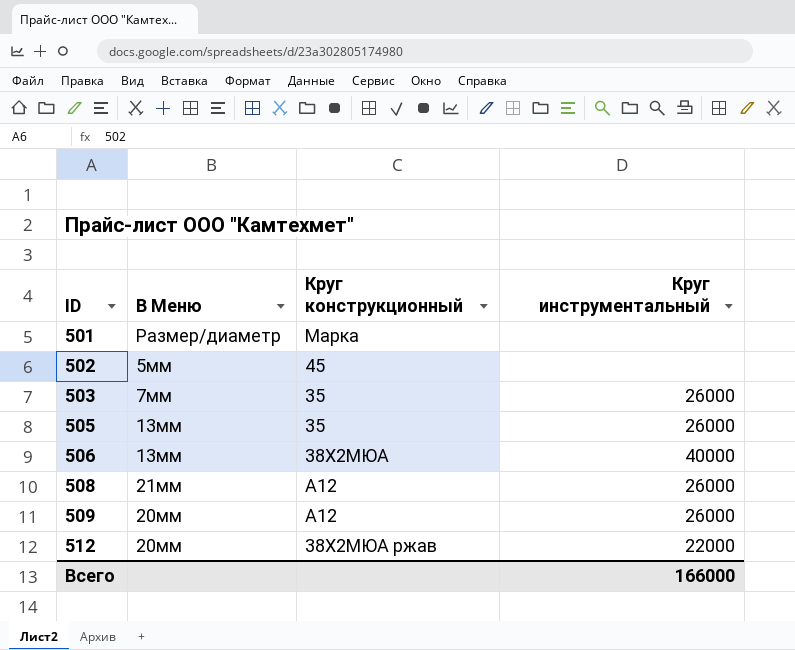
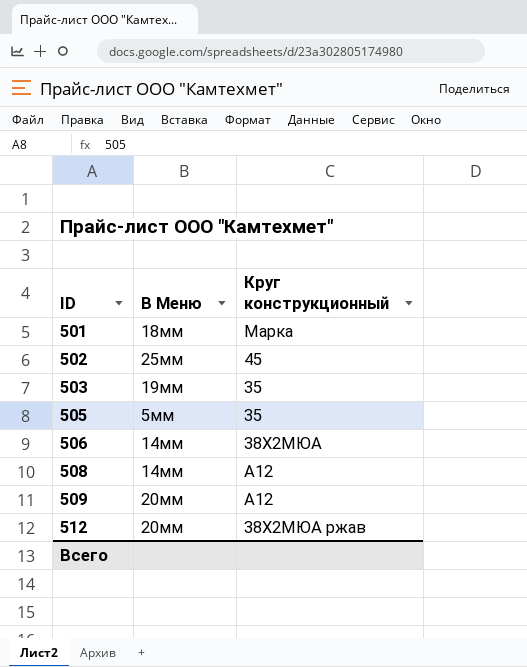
column Круг инструментальный | position: 4 -> none
501 | В Меню: Размер/диаметр -> 18мм
502 | В Меню: 5мм -> 25мм
503 | В Меню: 7мм -> 19мм
505 | В Меню: 13мм -> 5мм
506 | В Меню: 13мм -> 14мм
508 | В Меню: 21мм -> 14мм

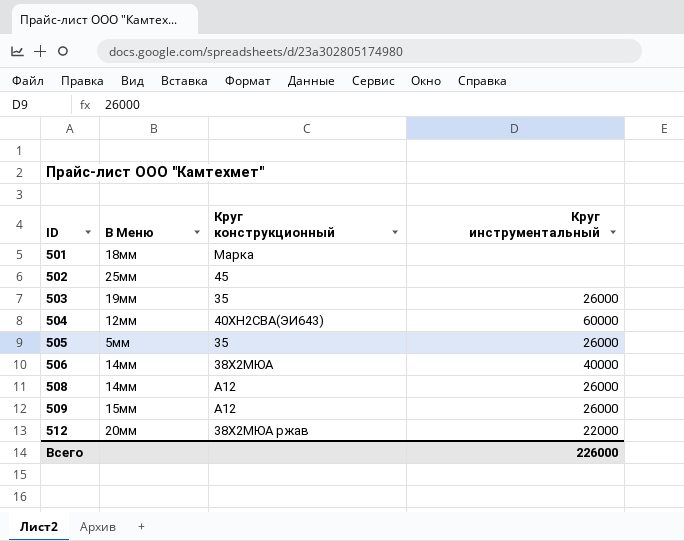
column Круг инструментальный | position: none -> 4
row 504: none -> 12мм | 40ХН2СВА(ЭИ643) | 60000
509 | В Меню: 20мм -> 15мм

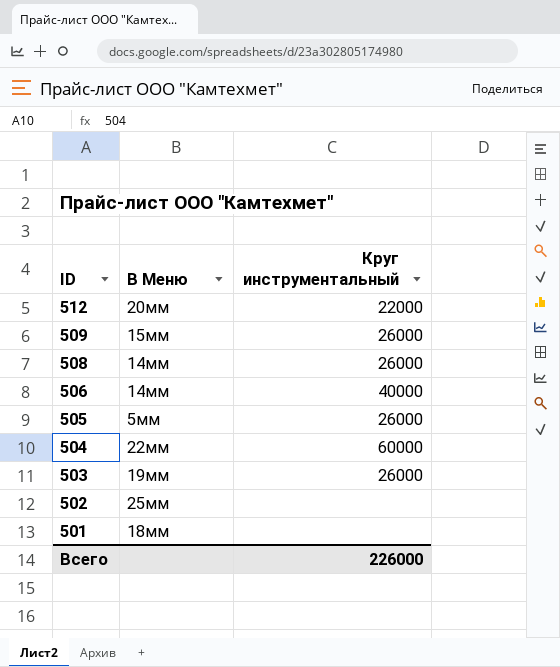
row order: ID ascending -> ID descending
column Круг конструкционный | position: 3 -> none
504 | В Меню: 12мм -> 22мм

